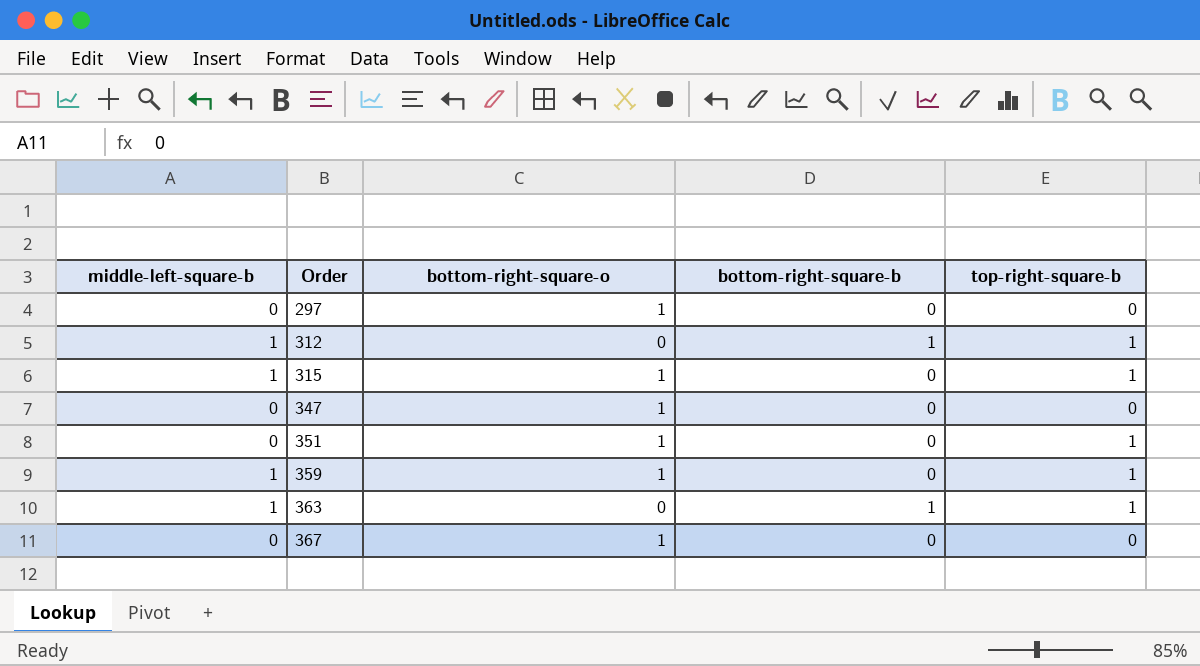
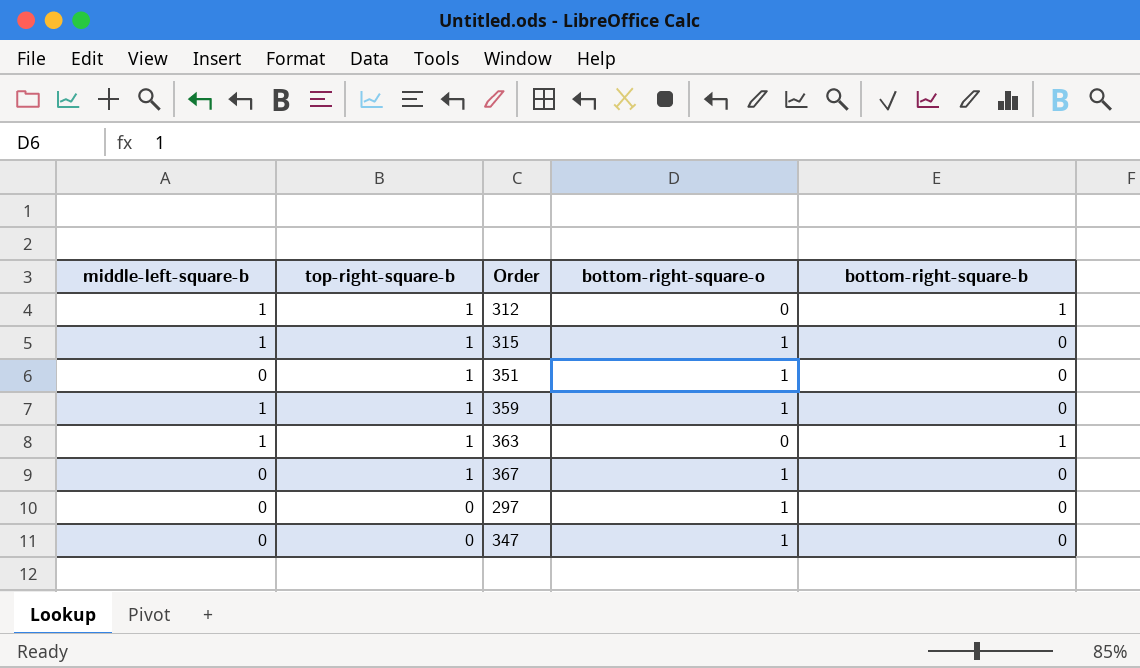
row order: Order ascending -> top-right-square-b descending
column top-right-square-b | position: 5 -> 2
367 | top-right-square-b: 0 -> 1

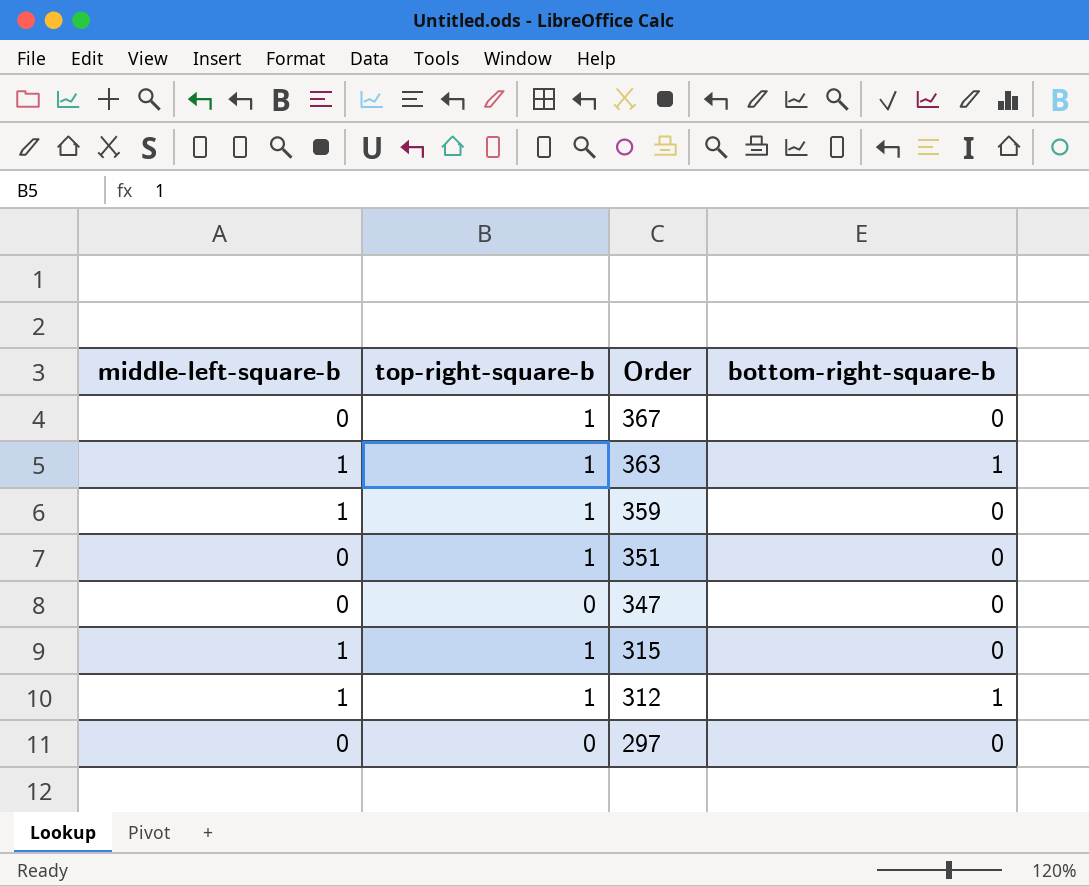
row order: top-right-square-b descending -> Order descending
column bottom-right-square-o | position: 4 -> none

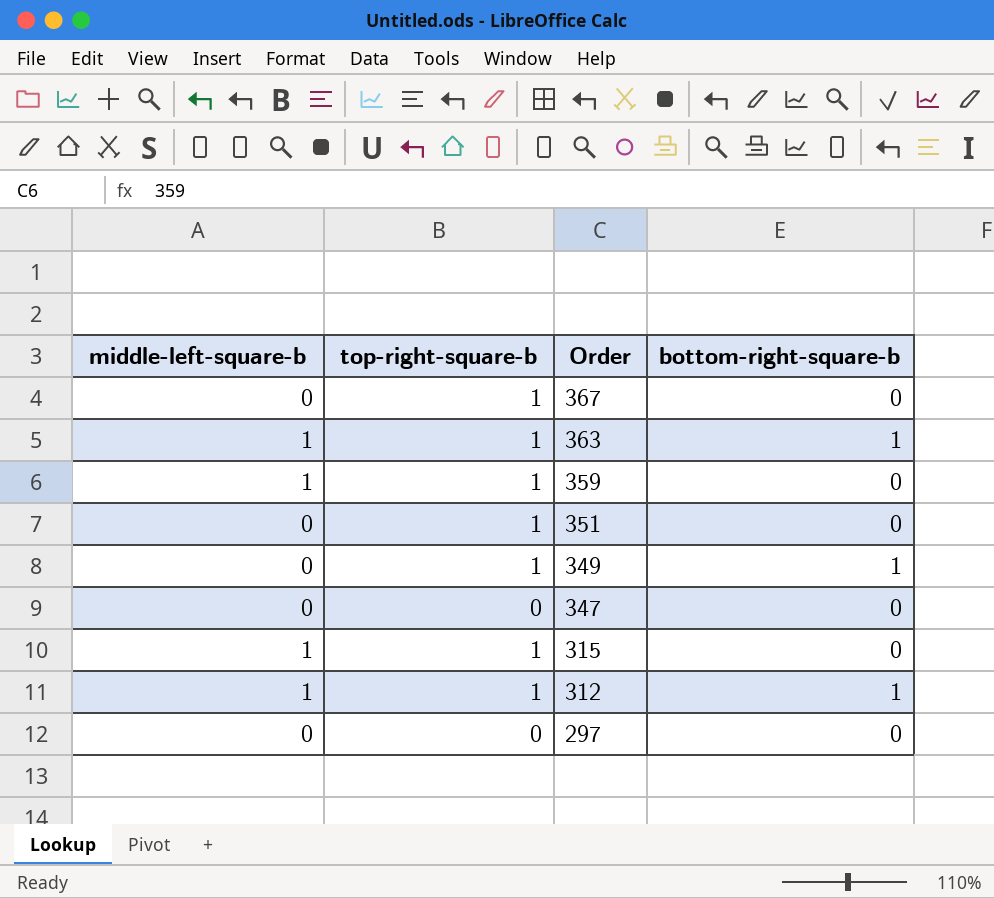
row 349: none -> 0 | 1 | 1

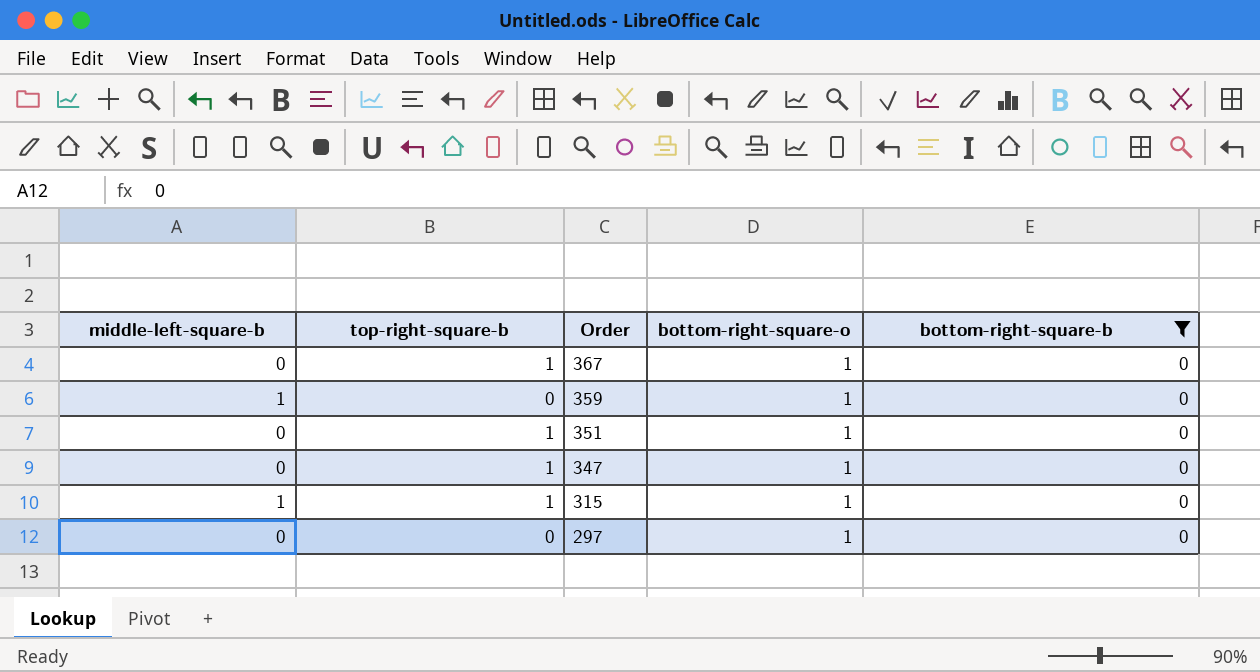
filter: none -> bottom-right-square-b = 0
column bottom-right-square-o | position: none -> 4
359 | top-right-square-b: 1 -> 0
347 | top-right-square-b: 0 -> 1

